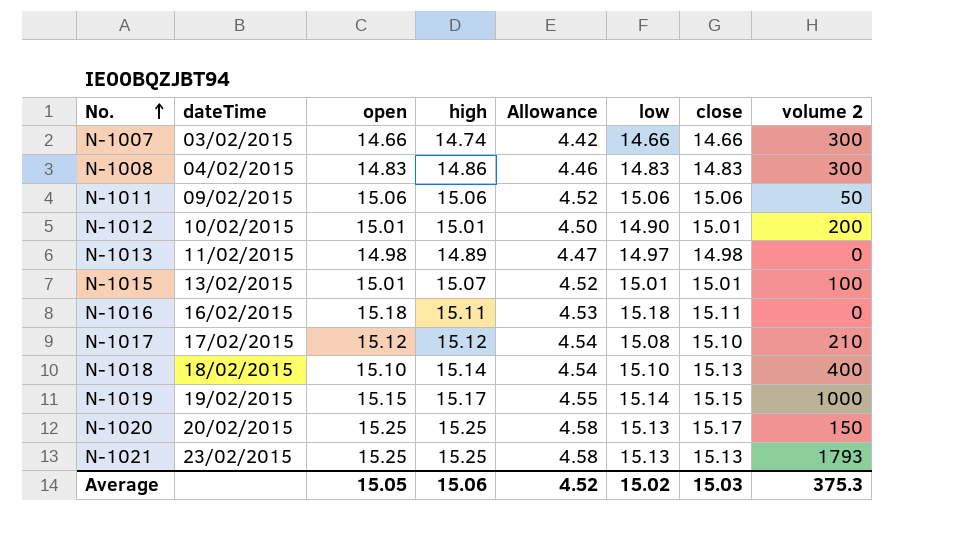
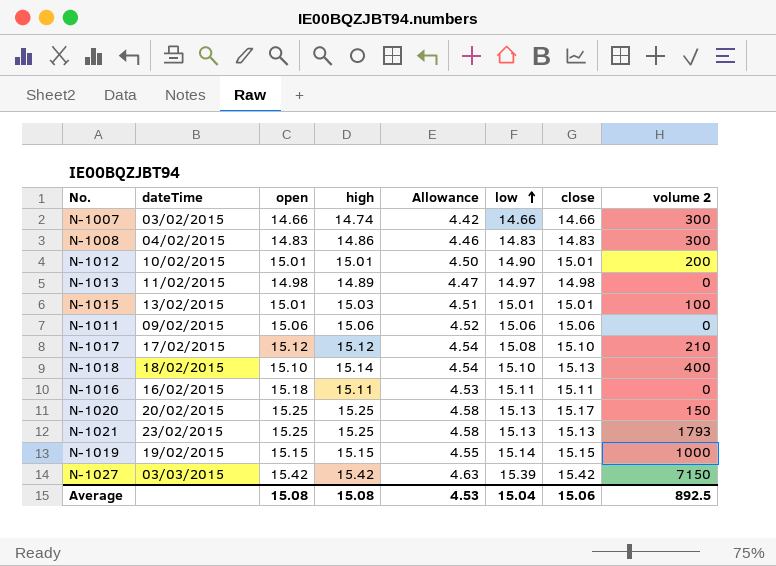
row order: No. ascending -> low ascending
N-1015 | high: 15.07 -> 15.03
N-1015 | Allowance: 4.52 -> 4.51
N-1011 | volume 2: 50 -> 0
N-1016 | low: 15.18 -> 15.11
N-1019 | high: 15.17 -> 15.15
row N-1027: none -> 03/03/2015 | 15.42 | 15.42 | 4.63 | 15.39 | 15.42 | 7150
Average | open: 15.05 -> 15.08
Average | high: 15.06 -> 15.08
Average | Allowance: 4.52 -> 4.53
Average | low: 15.02 -> 15.04
Average | close: 15.03 -> 15.06
Average | volume 2: 375.3 -> 892.5

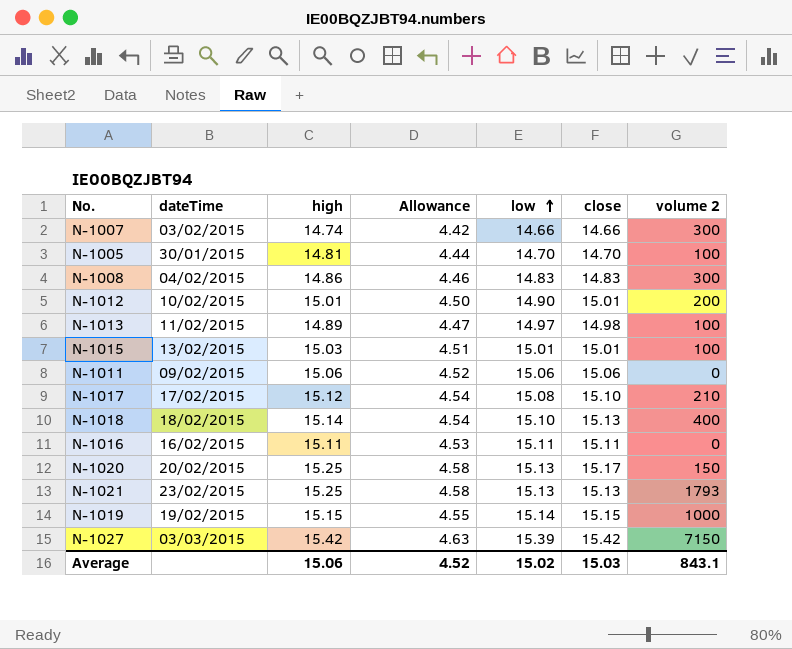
column open | position: 3 -> none
row N-1005: none -> 30/01/2015 | 14.81 | 4.44 | 14.70 | 14.70 | 100
N-1013 | volume 2: 0 -> 100
Average | high: 15.08 -> 15.06
Average | Allowance: 4.53 -> 4.52
Average | low: 15.04 -> 15.02
Average | close: 15.06 -> 15.03
Average | volume 2: 892.5 -> 843.1

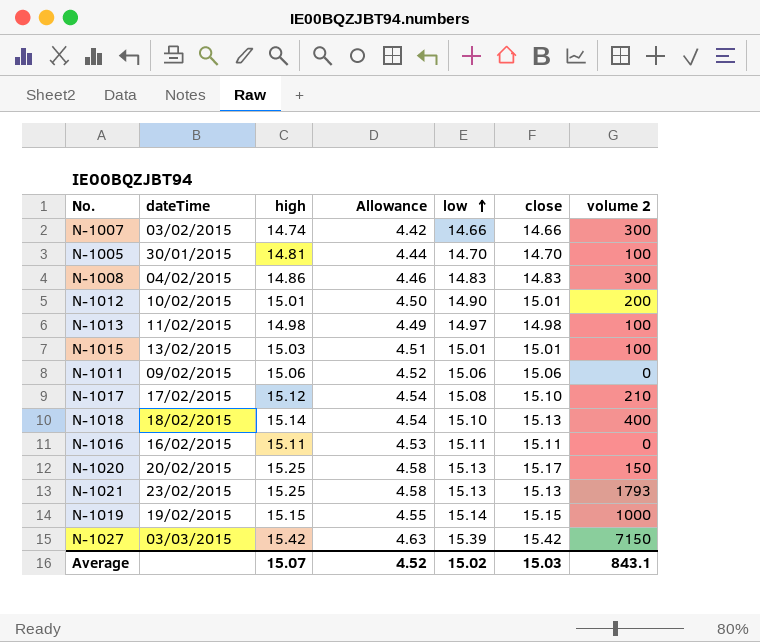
N-1013 | high: 14.89 -> 14.98
N-1013 | Allowance: 4.47 -> 4.49
Average | high: 15.06 -> 15.07

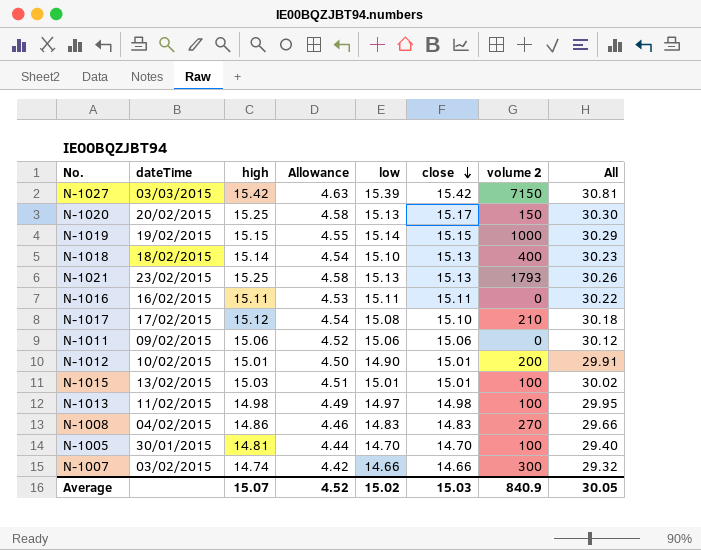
row order: low ascending -> close descending
column All | formula: none -> [low] + [close]
N-1008 | volume 2: 300 -> 270
Average | volume 2: 843.1 -> 840.9

